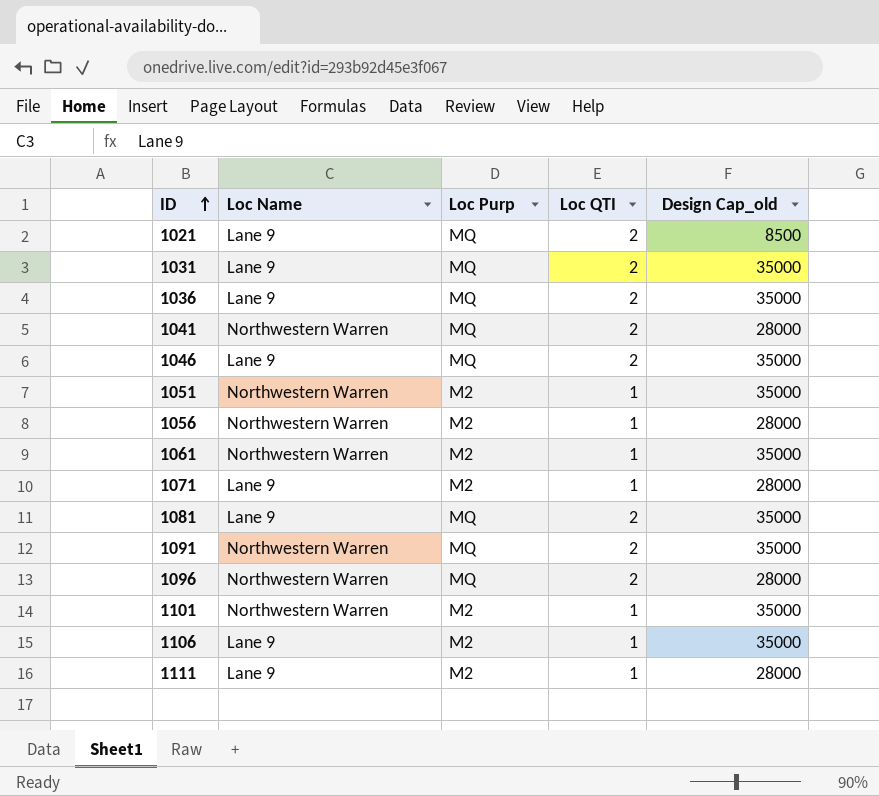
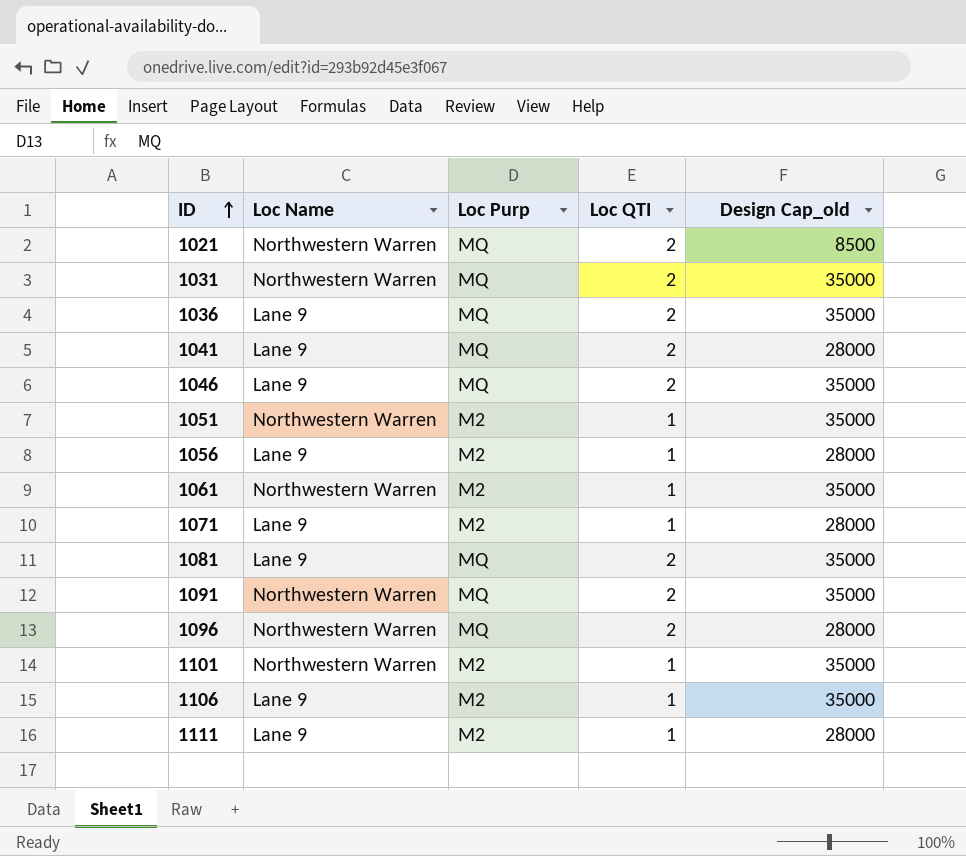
1021 | Loc Name: Lane 9 -> Northwestern Warren
1031 | Loc Name: Lane 9 -> Northwestern Warren
1041 | Loc Name: Northwestern Warren -> Lane 9
1056 | Loc Name: Northwestern Warren -> Lane 9

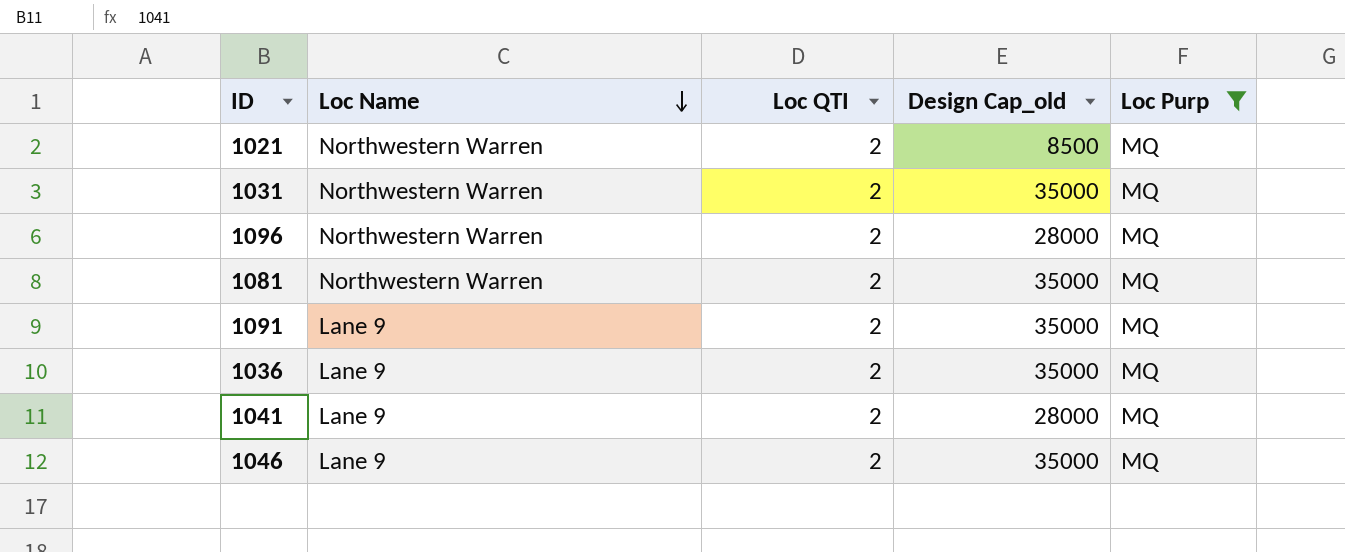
filter: none -> Loc Purp = MQ
row order: ID ascending -> Loc Name descending
column Loc Purp | position: 3 -> 5
1081 | Loc Name: Lane 9 -> Northwestern Warren
1091 | Loc Name: Northwestern Warren -> Lane 9

